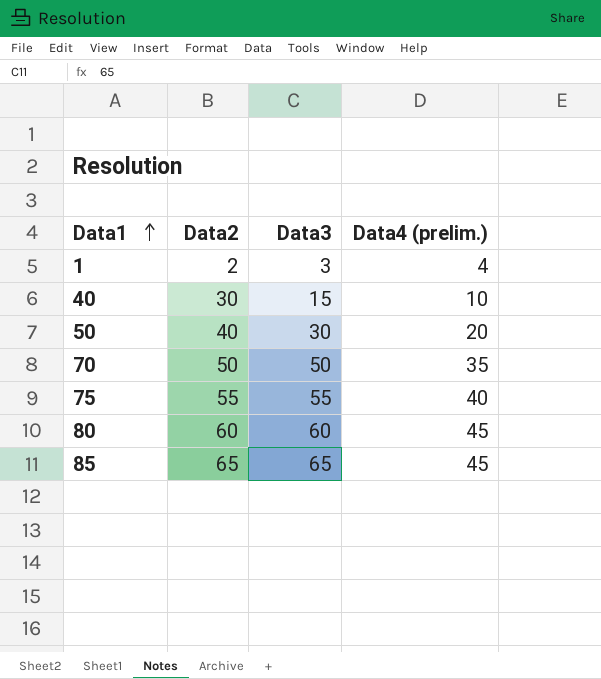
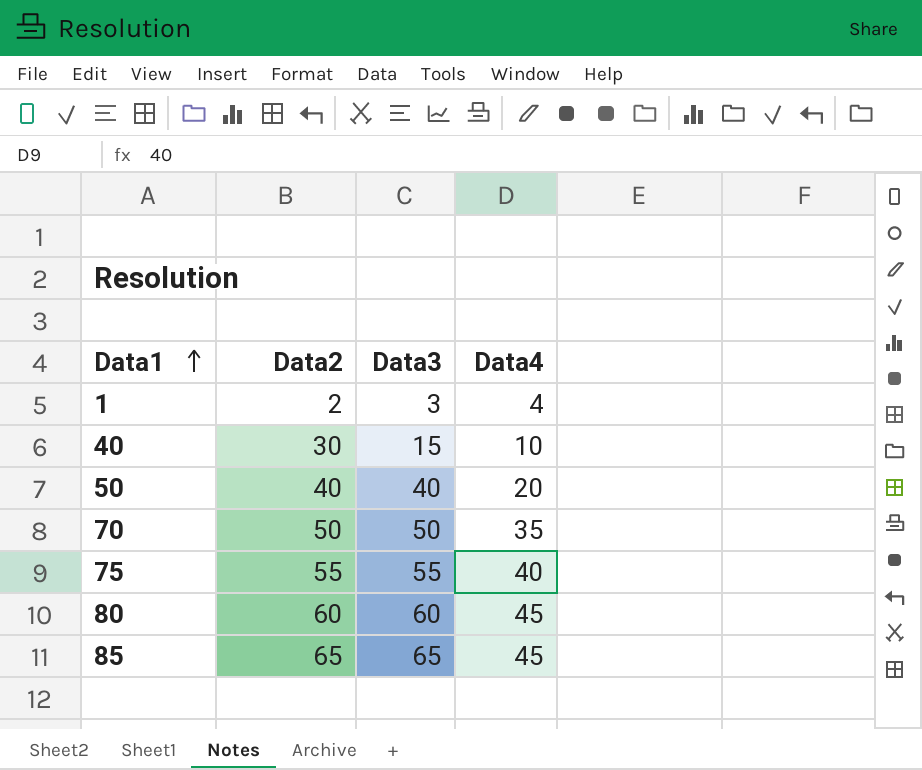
column name: Data4 (prelim.) -> Data4
50 | Data3: 30 -> 40

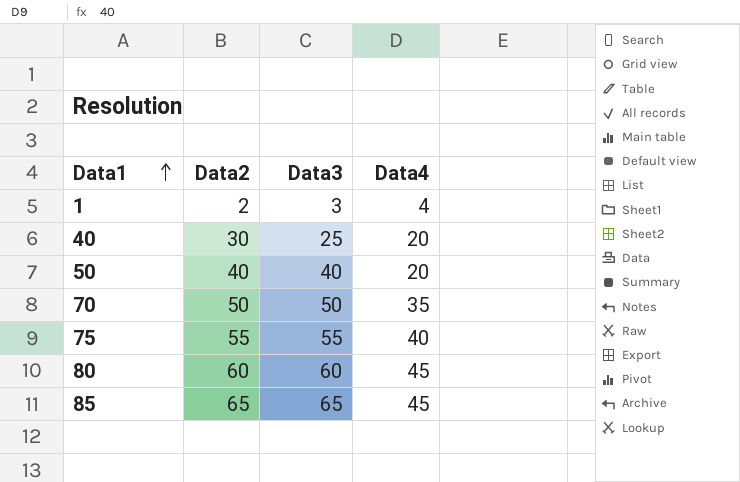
40 | Data3: 15 -> 25
40 | Data4: 10 -> 20

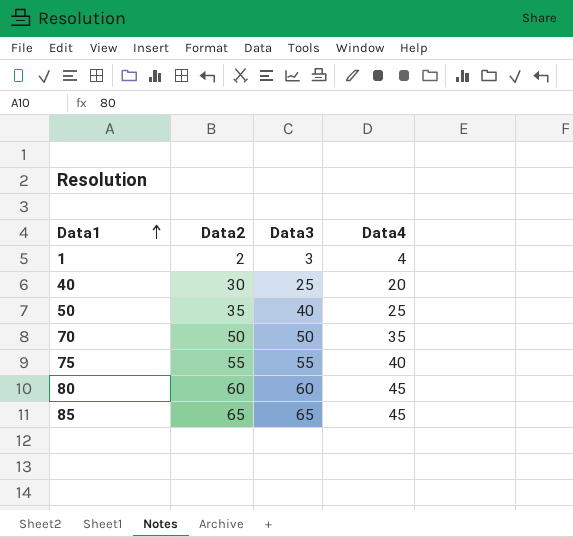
50 | Data2: 40 -> 35
50 | Data4: 20 -> 25

